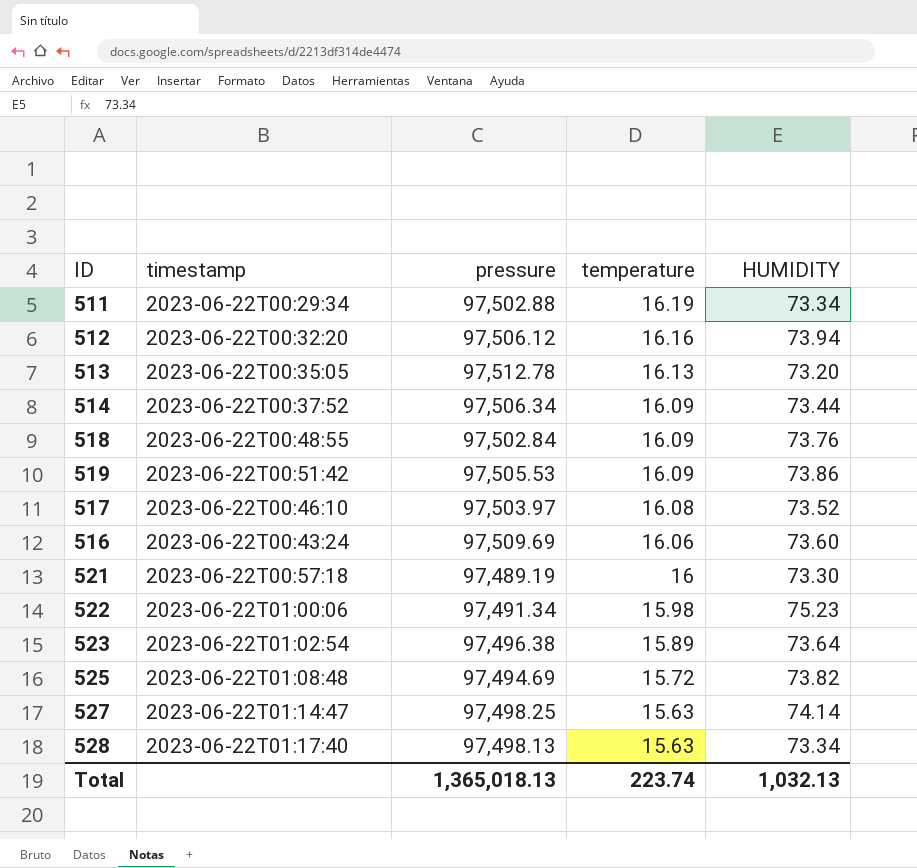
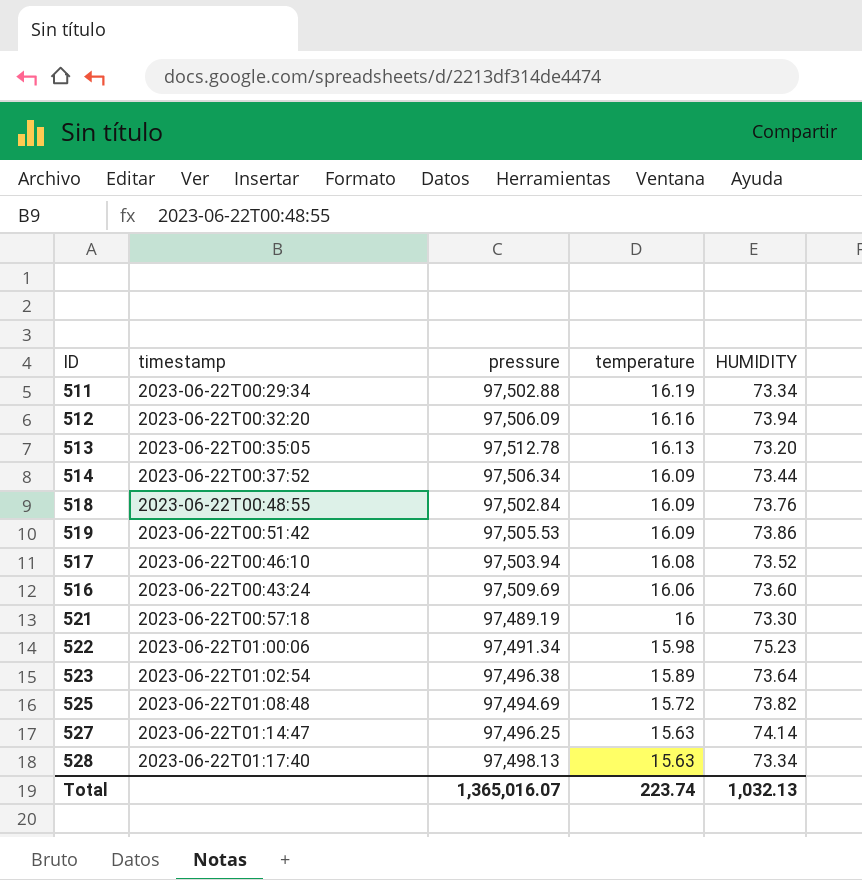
512 | pressure: 97,506.12 -> 97,506.09
517 | pressure: 97,503.97 -> 97,503.94
527 | pressure: 97,498.25 -> 97,496.25
Total | pressure: 1,365,018.13 -> 1,365,016.07

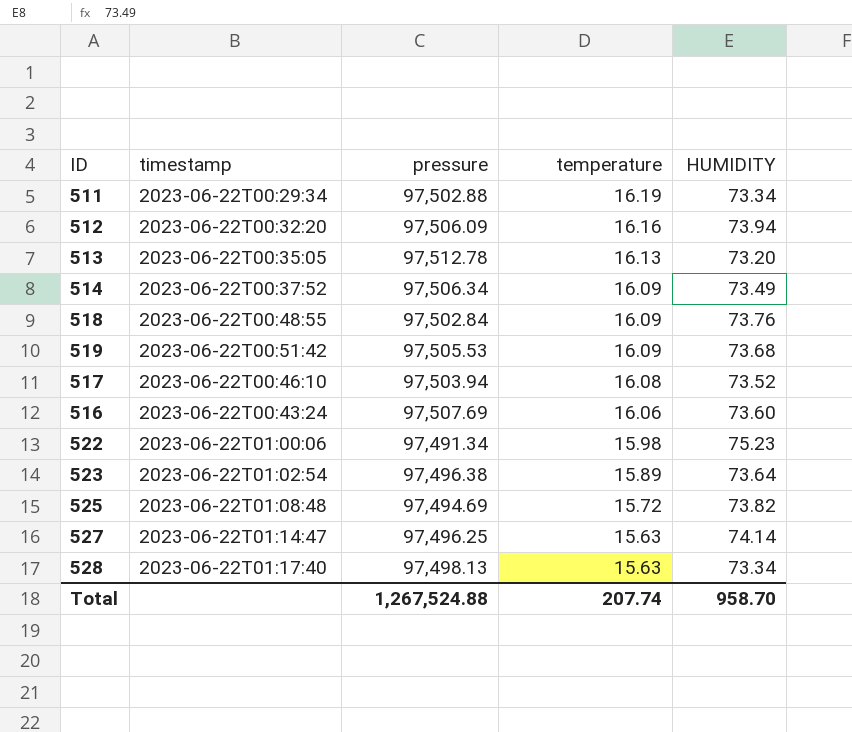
row 521: 2023-06-22T00:57:18 | 97,489.19 | 16 | 73.30 -> none
514 | HUMIDITY: 73.44 -> 73.49
519 | HUMIDITY: 73.86 -> 73.68
516 | pressure: 97,509.69 -> 97,507.69
Total | pressure: 1,365,016.07 -> 1,267,524.88
Total | temperature: 223.74 -> 207.74
Total | HUMIDITY: 1,032.13 -> 958.70

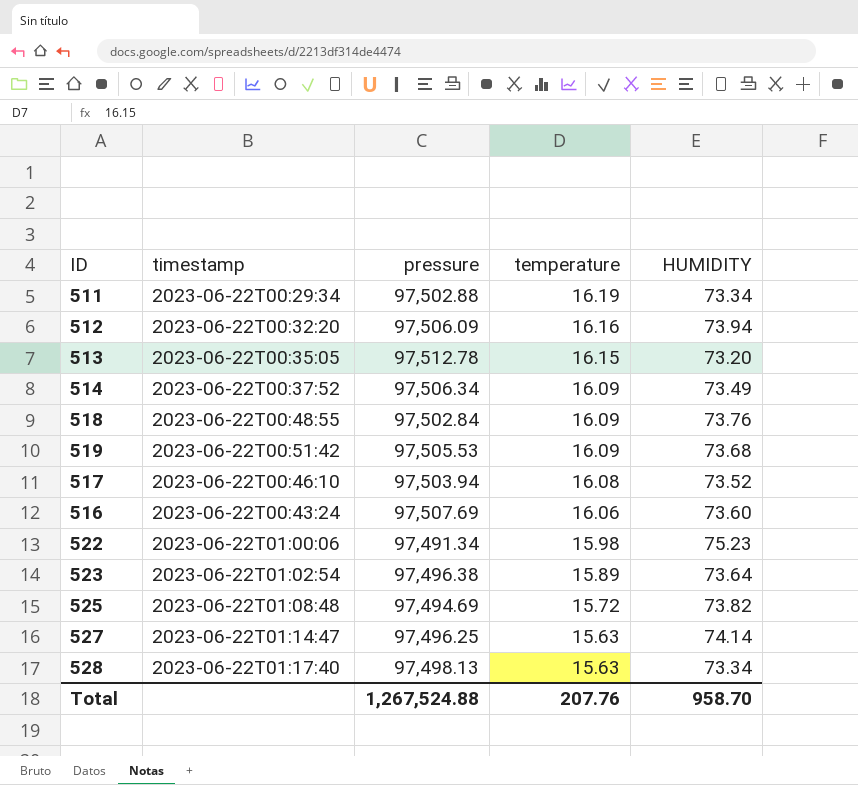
513 | temperature: 16.13 -> 16.15
Total | temperature: 207.74 -> 207.76

